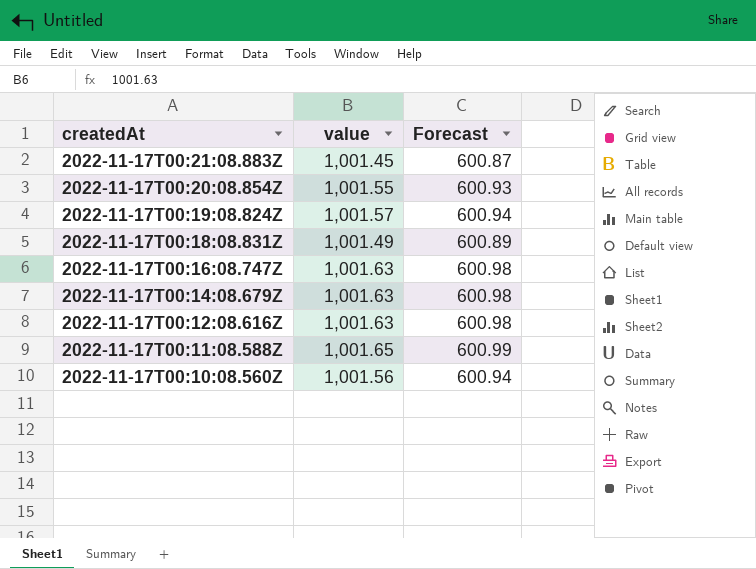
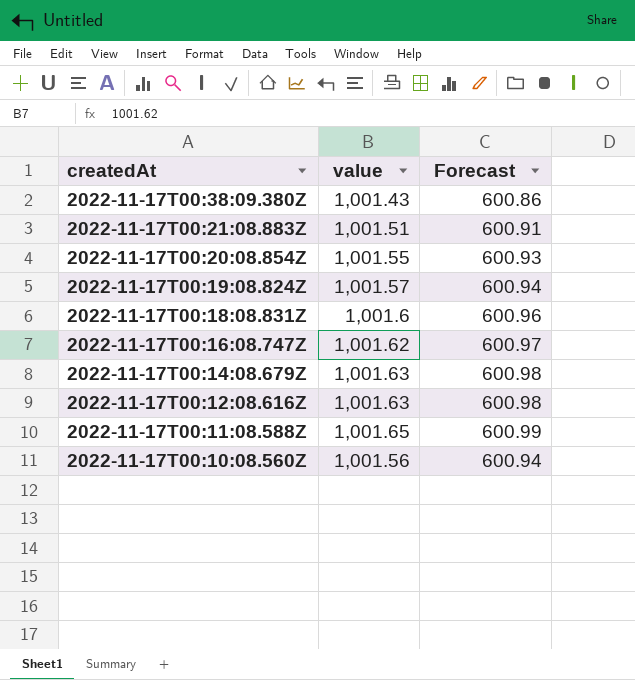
row 2022-11-17T00:38:09.380Z: none -> 1,001.43 | 600.86
2022-11-17T00:21:08.883Z | value: 1,001.45 -> 1,001.51
2022-11-17T00:21:08.883Z | Forecast: 600.87 -> 600.91
2022-11-17T00:18:08.831Z | value: 1,001.49 -> 1,001.6
2022-11-17T00:18:08.831Z | Forecast: 600.89 -> 600.96
2022-11-17T00:16:08.747Z | value: 1,001.63 -> 1,001.62
2022-11-17T00:16:08.747Z | Forecast: 600.98 -> 600.97

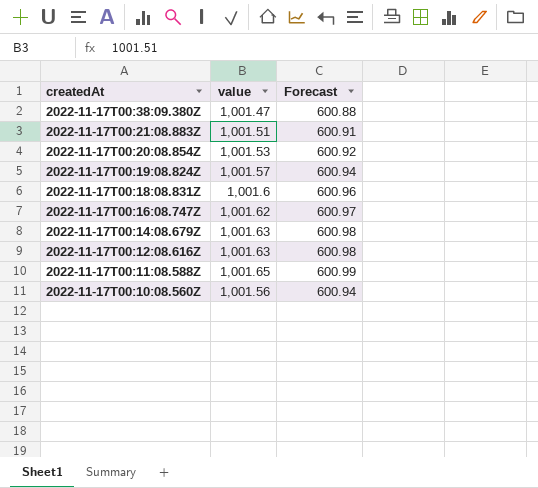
2022-11-17T00:38:09.380Z | value: 1,001.43 -> 1,001.47
2022-11-17T00:38:09.380Z | Forecast: 600.86 -> 600.88
2022-11-17T00:20:08.854Z | value: 1,001.55 -> 1,001.53
2022-11-17T00:20:08.854Z | Forecast: 600.93 -> 600.92

